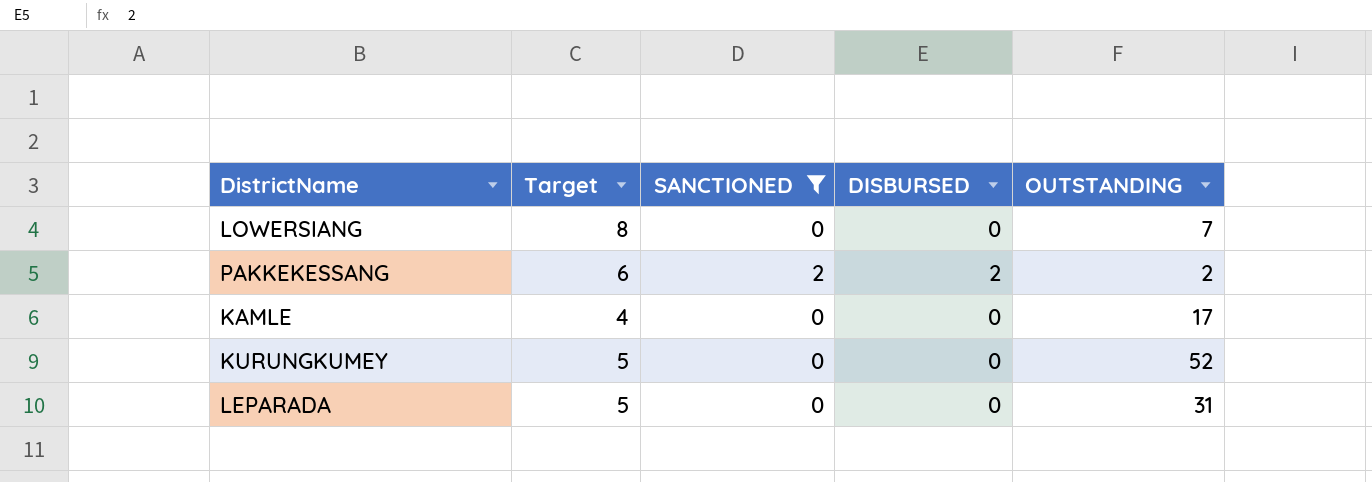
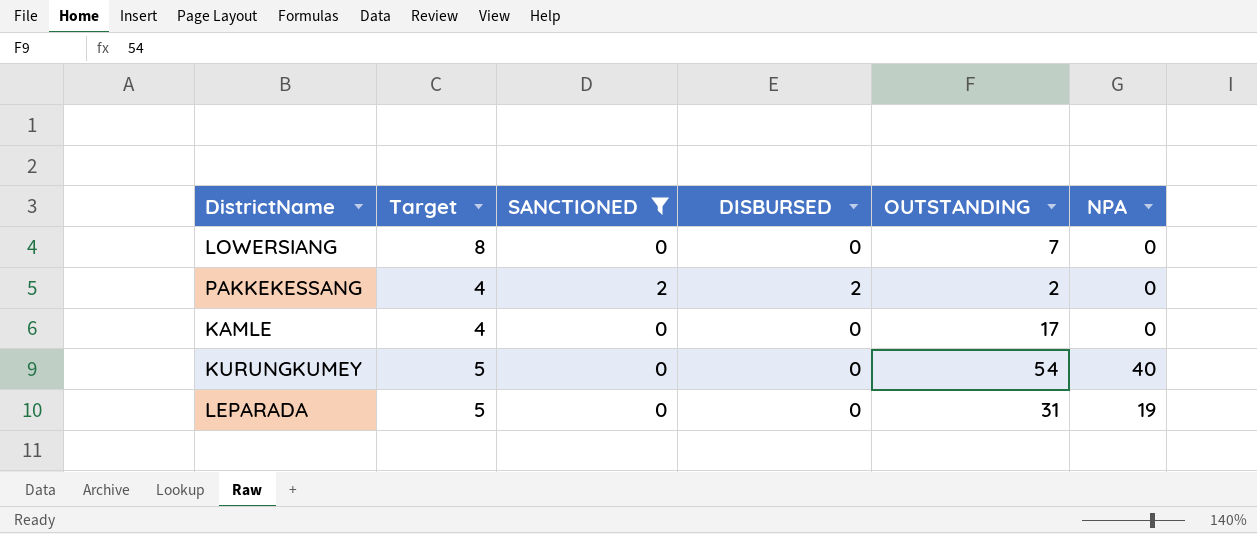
column NPA | position: none -> 6
PAKKEKESSANG | Target: 6 -> 4
KURUNGKUMEY | OUTSTANDING: 52 -> 54

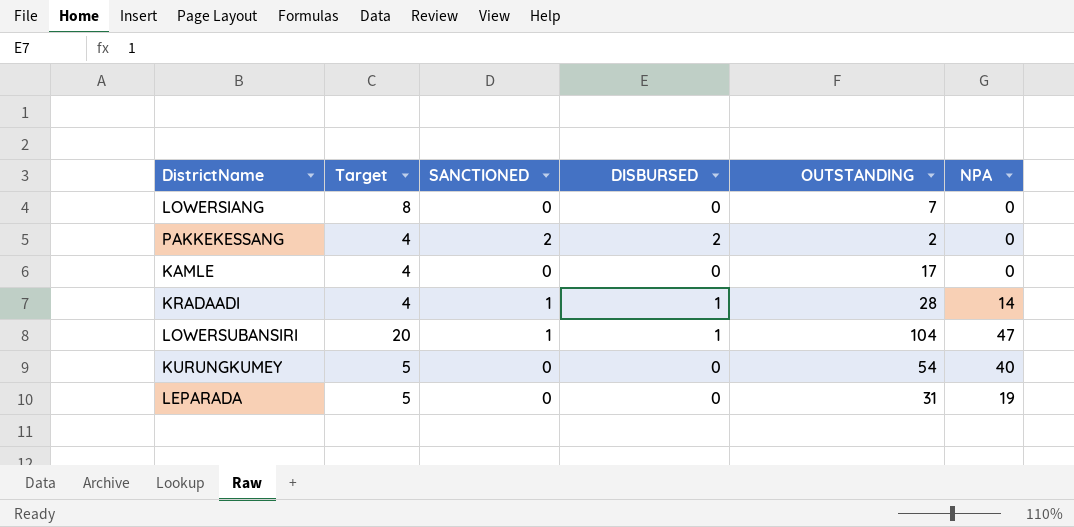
filter: SANCTIONED != 1 -> none

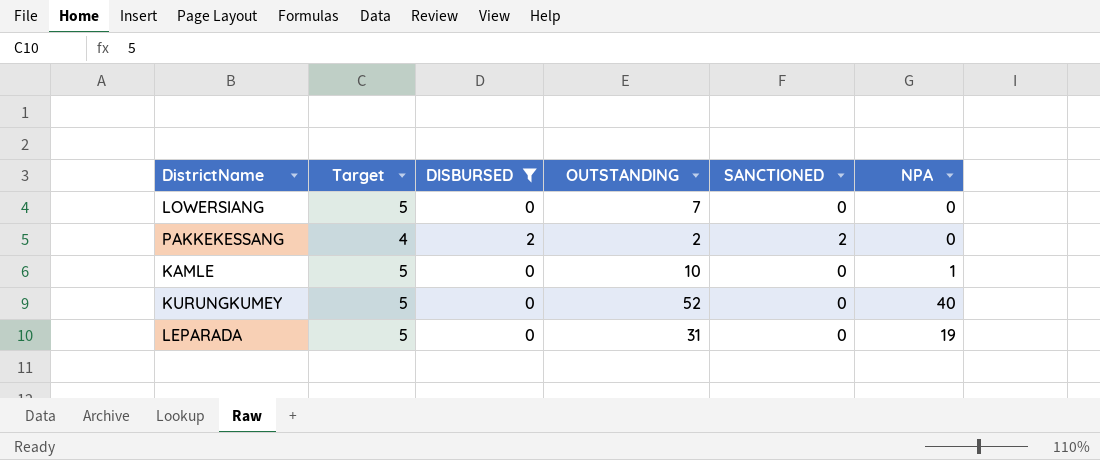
filter: none -> DISBURSED != 1
column SANCTIONED | position: 3 -> 5
LOWERSIANG | Target: 8 -> 5
KAMLE | Target: 4 -> 5
KAMLE | OUTSTANDING: 17 -> 10
KAMLE | NPA: 0 -> 1
KURUNGKUMEY | OUTSTANDING: 54 -> 52

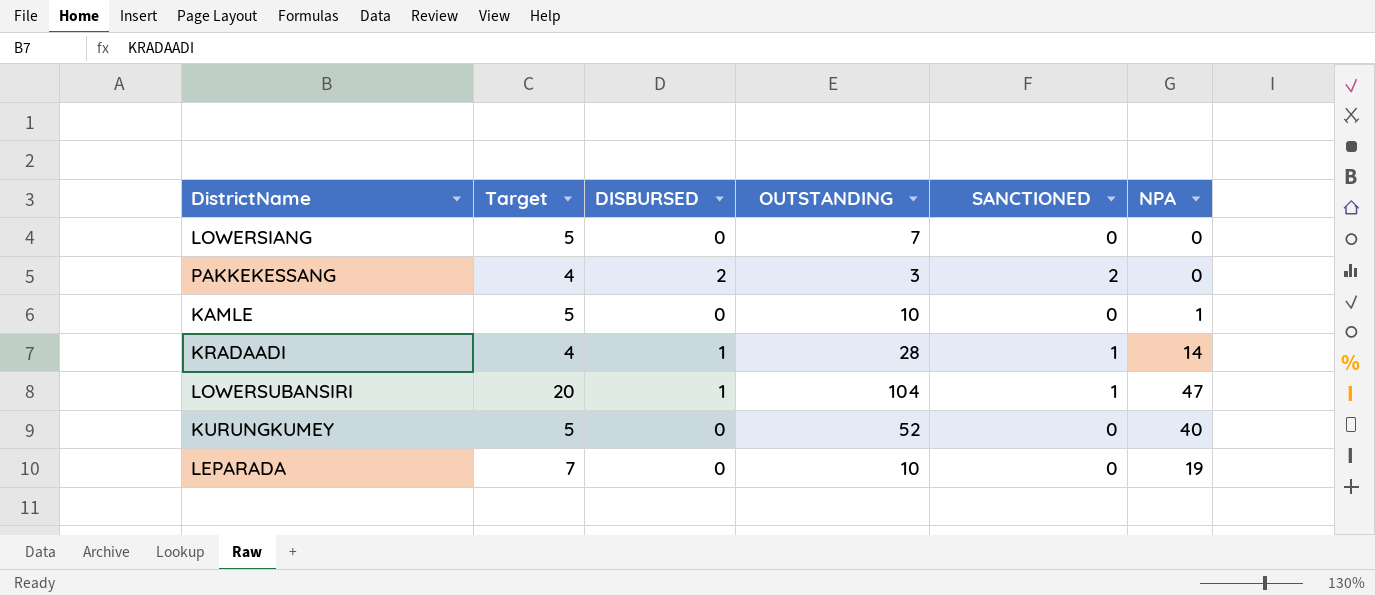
filter: DISBURSED != 1 -> none
PAKKEKESSANG | OUTSTANDING: 2 -> 3
LEPARADA | Target: 5 -> 7
LEPARADA | OUTSTANDING: 31 -> 10

